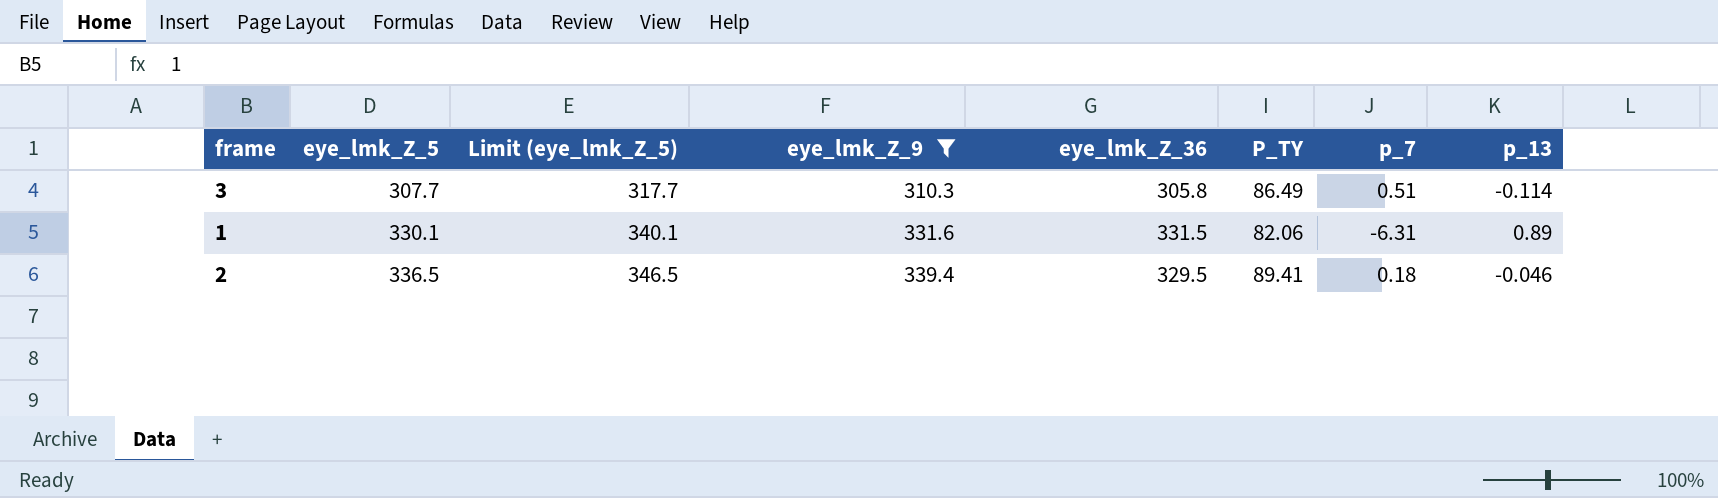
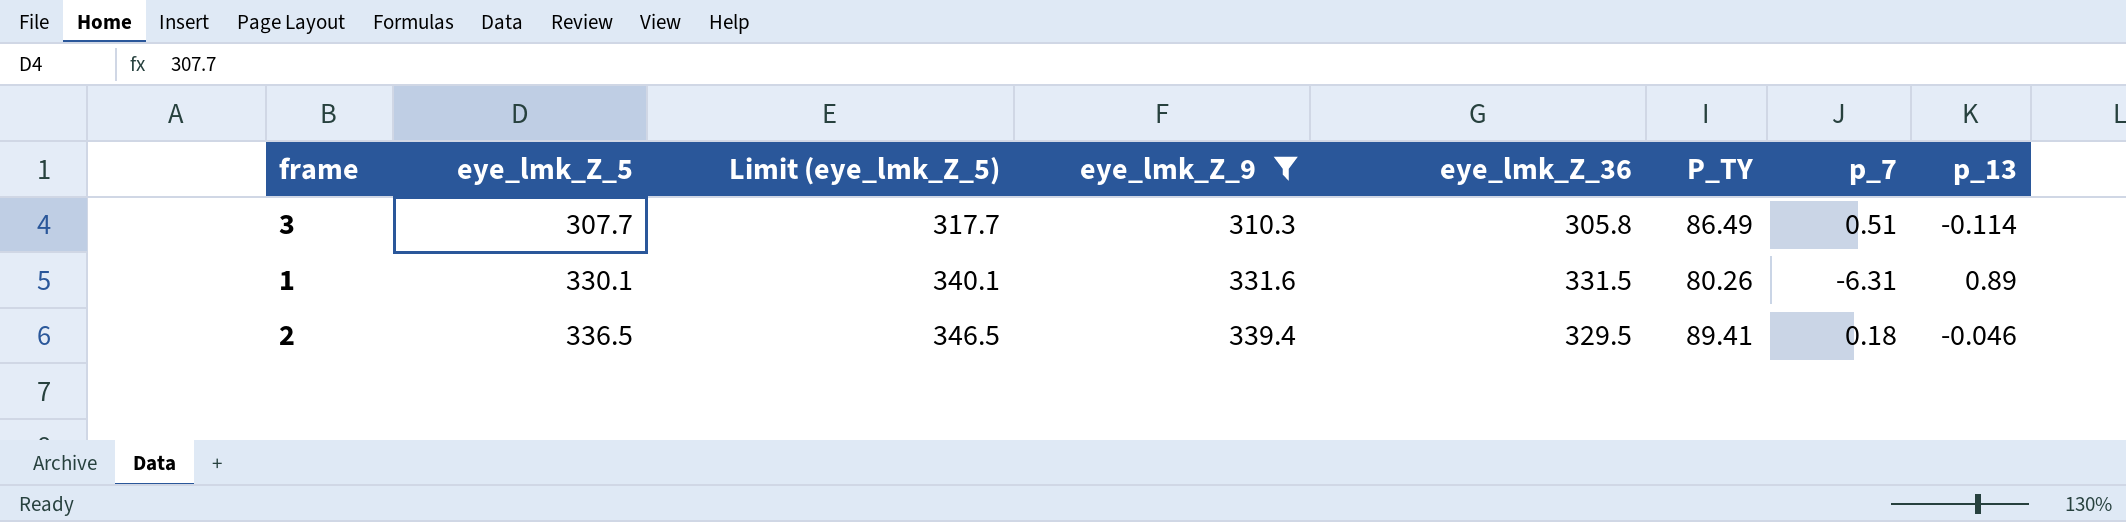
1 | P_TY: 82.06 -> 80.26

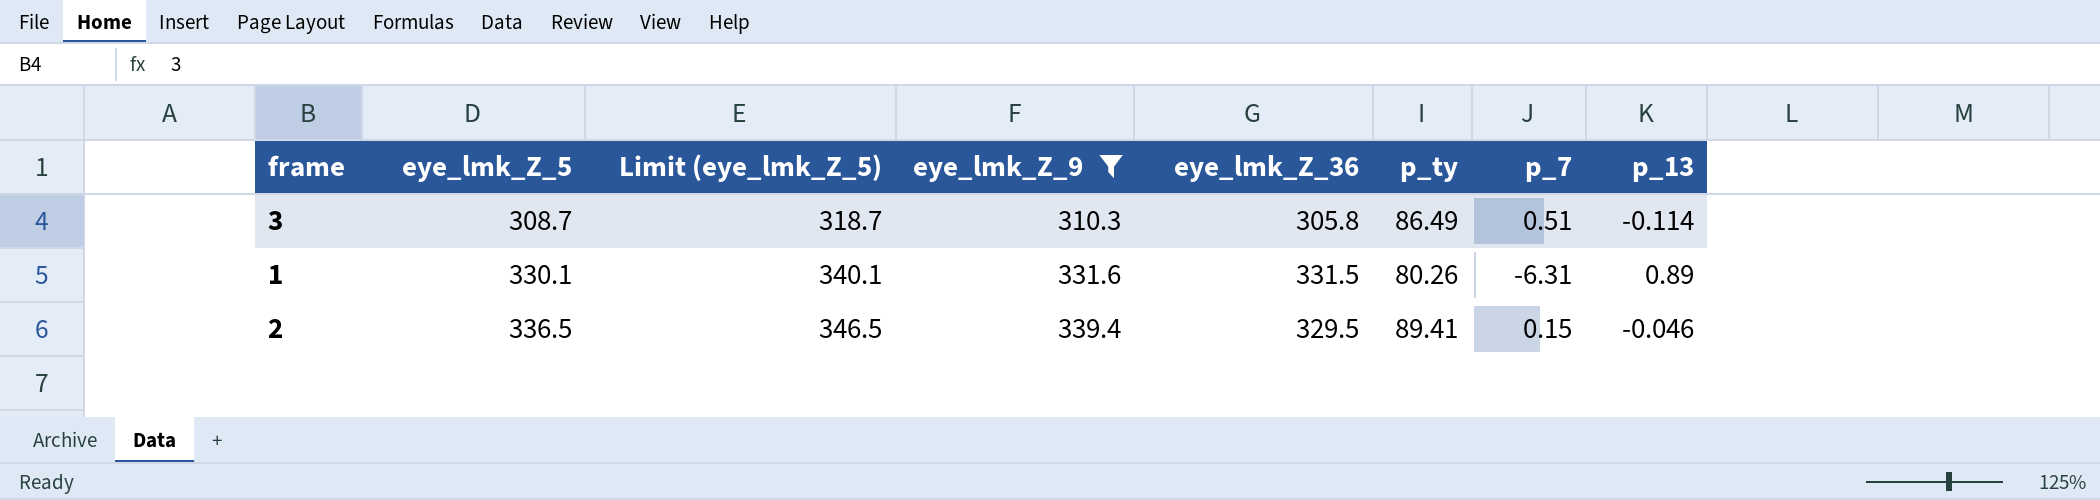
column name: P_TY -> p_ty
3 | eye_lmk_Z_5: 307.7 -> 308.7
3 | Limit (eye_lmk_Z_5): 317.7 -> 318.7
2 | p_7: 0.18 -> 0.15

